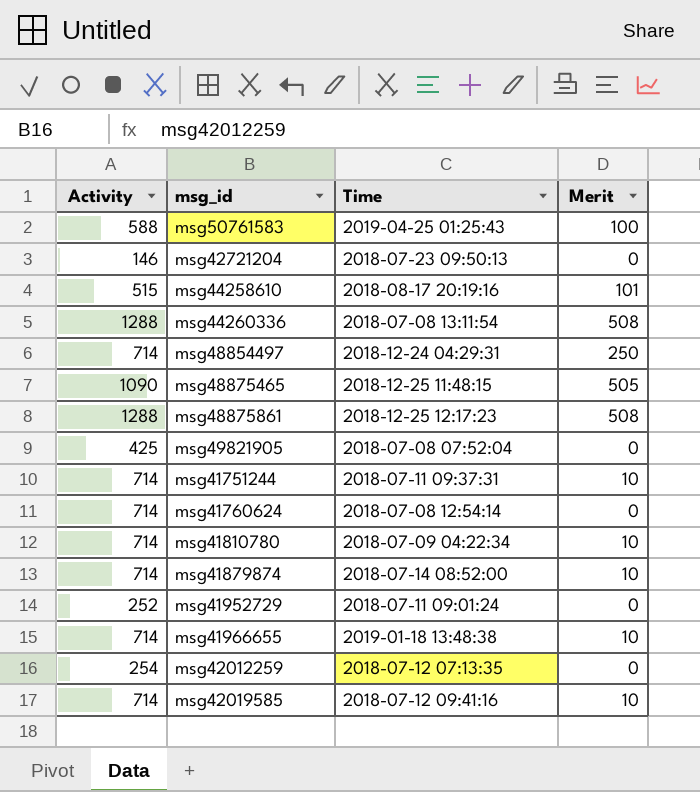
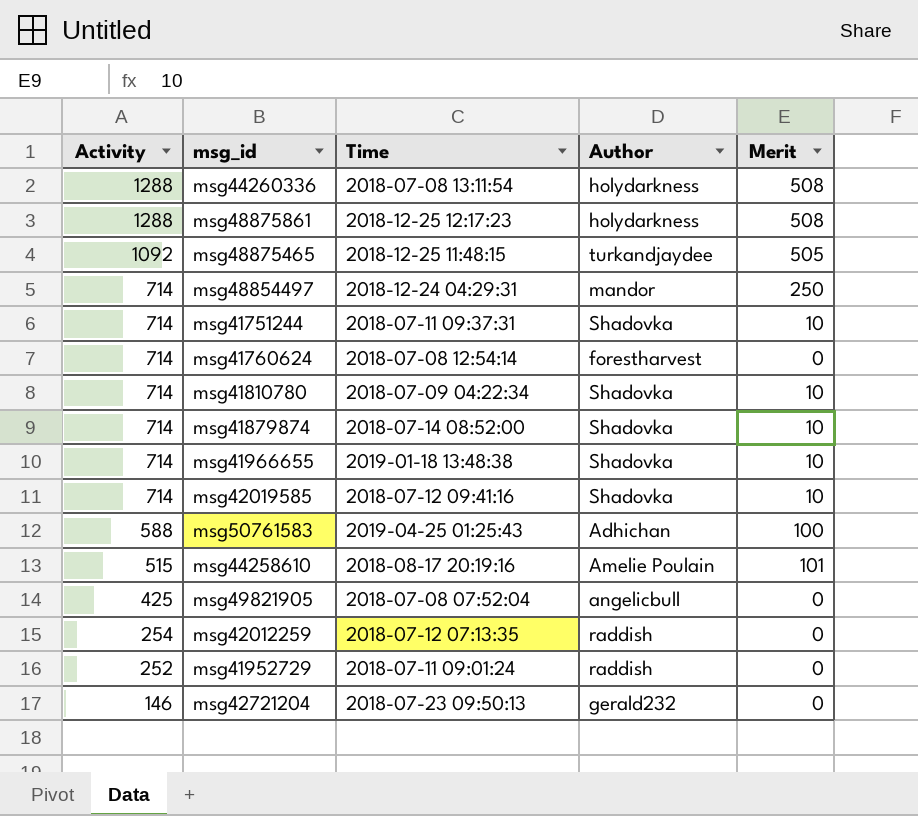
row order: none -> Activity descending
column Author | position: none -> 4
msg48875465 | Activity: 1090 -> 1092

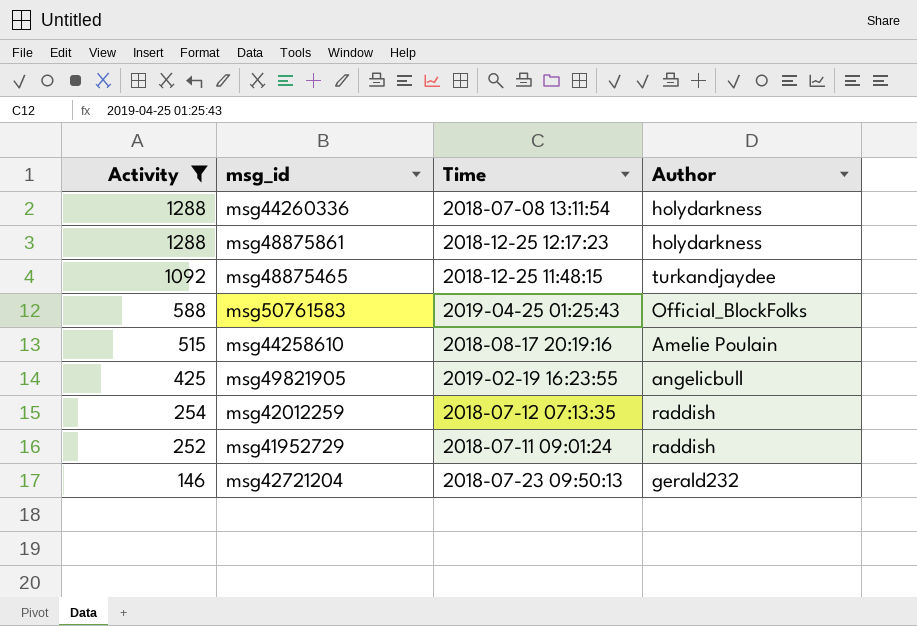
filter: none -> Activity != 714
column Merit | position: 5 -> none
msg50761583 | Author: Adhichan -> Official_BlockFolks
msg49821905 | Time: 2018-07-08 07:52:04 -> 2019-02-19 16:23:55

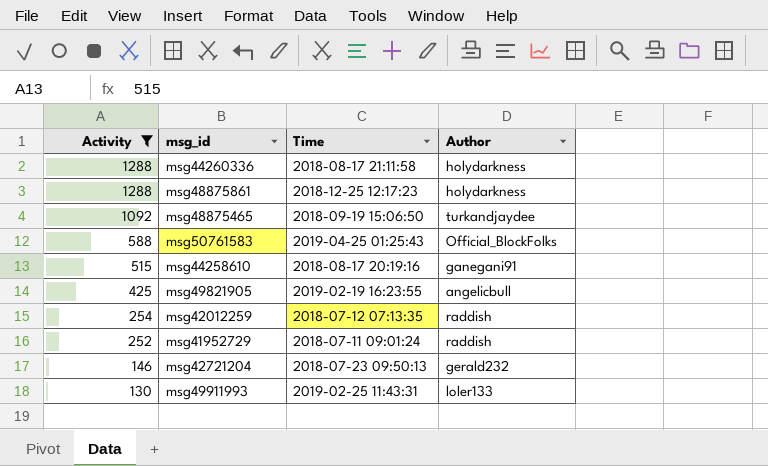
msg44260336 | Time: 2018-07-08 13:11:54 -> 2018-08-17 21:11:58
msg48875465 | Time: 2018-12-25 11:48:15 -> 2018-09-19 15:06:50
msg44258610 | Author: Amelie Poulain -> ganegani91
row msg49911993: none -> 130 | 2019-02-25 11:43:31 | loler133

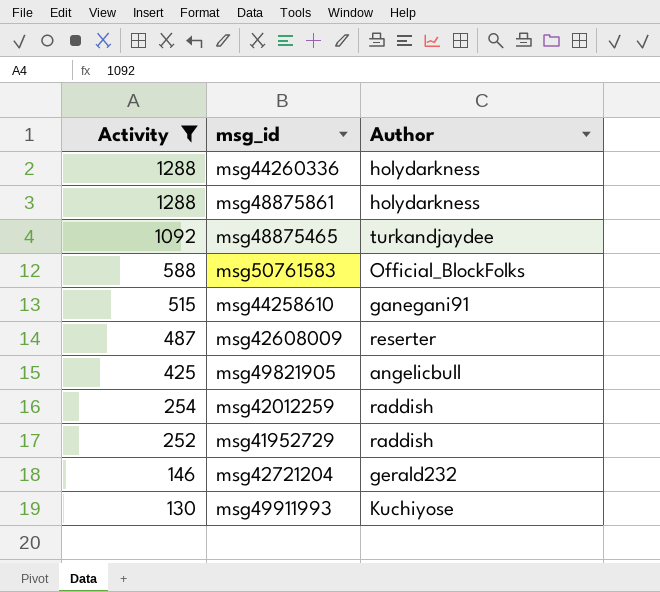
column Time | position: 3 -> none
row msg42608009: none -> 487 | reserter
msg49911993 | Author: loler133 -> Kuchiyose

